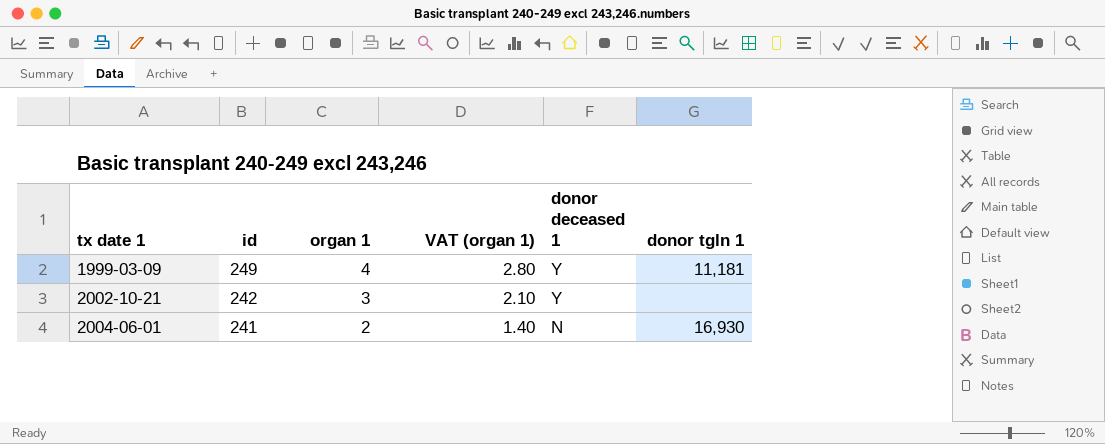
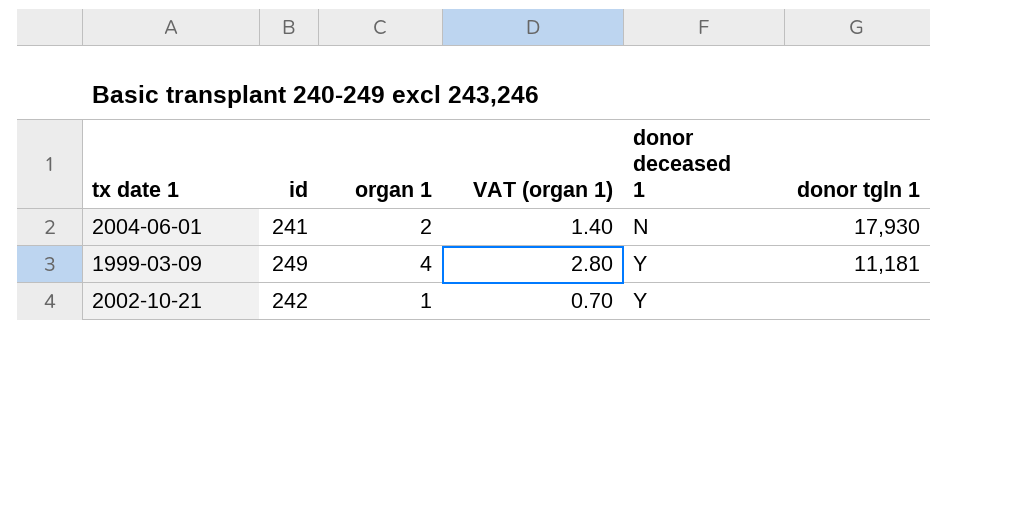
row order: tx date 1 ascending -> donor deceased 1 ascending
2004-06-01 | donor tgln 1: 16,930 -> 17,930
2002-10-21 | organ 1: 3 -> 1
2002-10-21 | VAT (organ 1): 2.10 -> 0.70

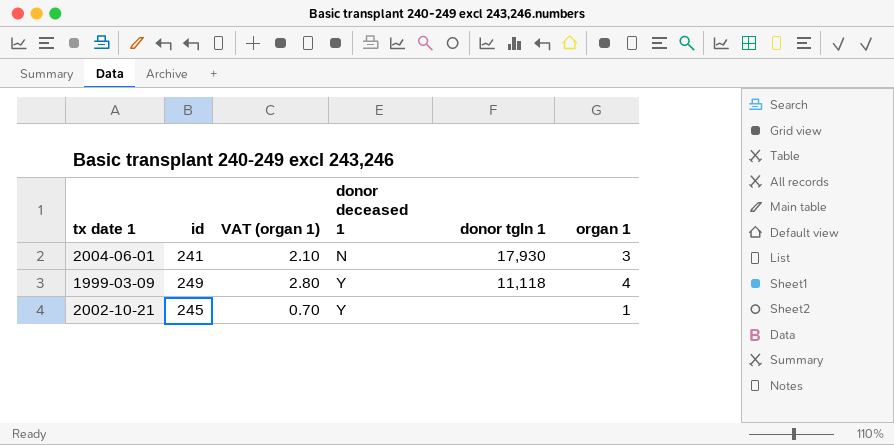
column organ 1 | position: 3 -> 6
2004-06-01 | VAT (organ 1): 1.40 -> 2.10
2004-06-01 | organ 1: 2 -> 3
1999-03-09 | donor tgln 1: 11,181 -> 11,118
2002-10-21 | id: 242 -> 245

